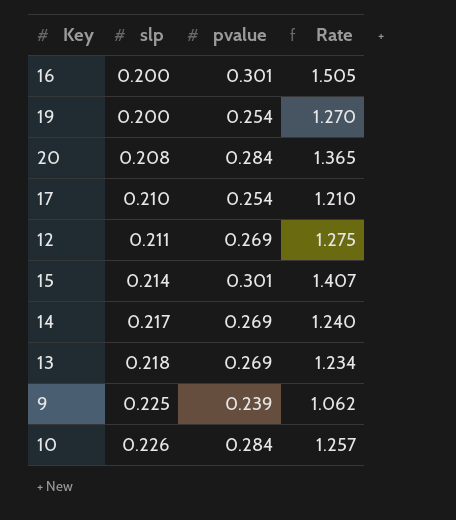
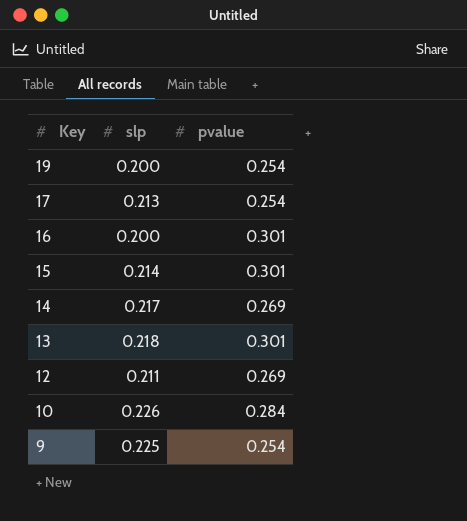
row order: slp ascending -> Key descending
column Rate | formula: [pvalue] / [slp] -> none
row 20: 0.208 | 0.284 | 1.365 -> none
17 | slp: 0.210 -> 0.213
13 | pvalue: 0.269 -> 0.301
9 | pvalue: 0.239 -> 0.254

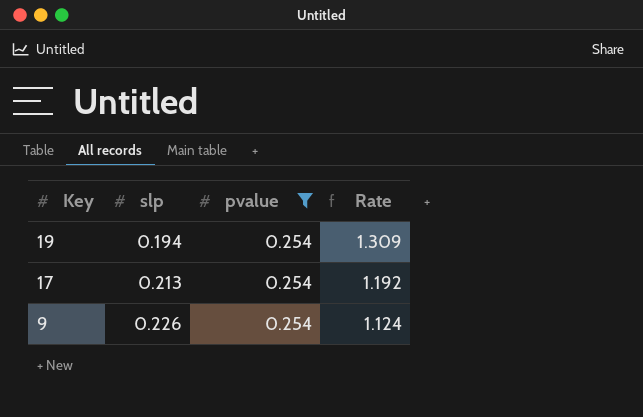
filter: none -> pvalue = 0.254
column Rate | formula: none -> [pvalue] / [slp]
19 | slp: 0.200 -> 0.194
9 | slp: 0.225 -> 0.226

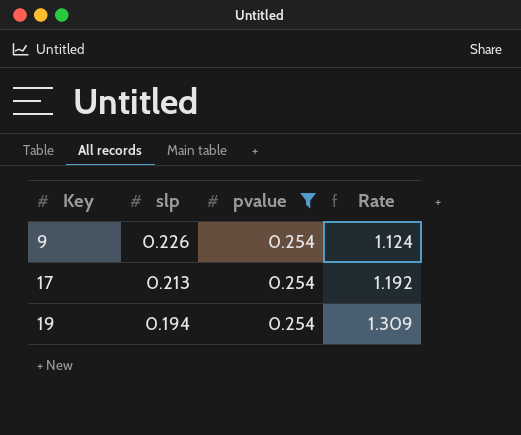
row order: Key descending -> Key ascending

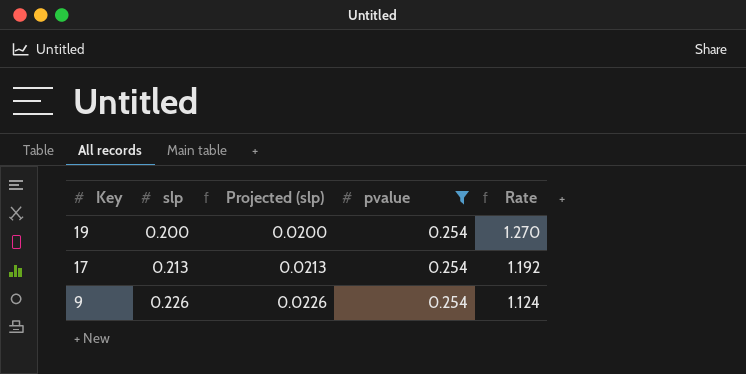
row order: Key ascending -> Key descending
column Projected (slp) | formula: none -> [slp] * 0.1
19 | slp: 0.194 -> 0.200
19 | Rate: 1.309 -> 1.270

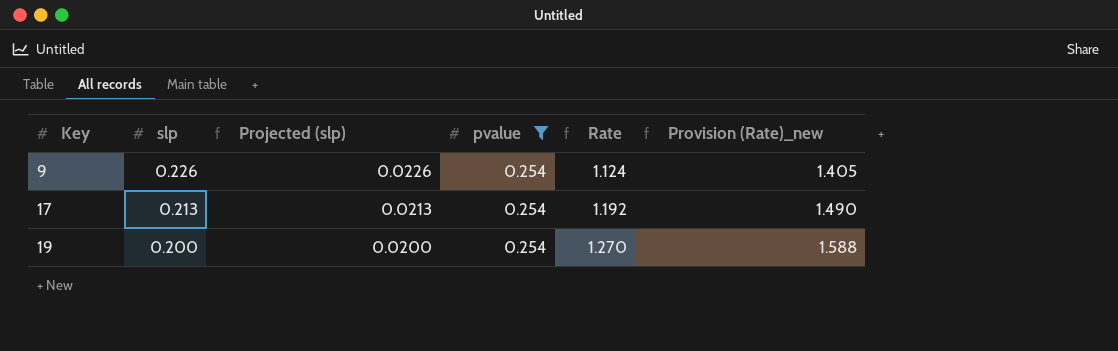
row order: Key descending -> Key ascending
column Provision (Rate)_new | formula: none -> [Rate] * 1.25

